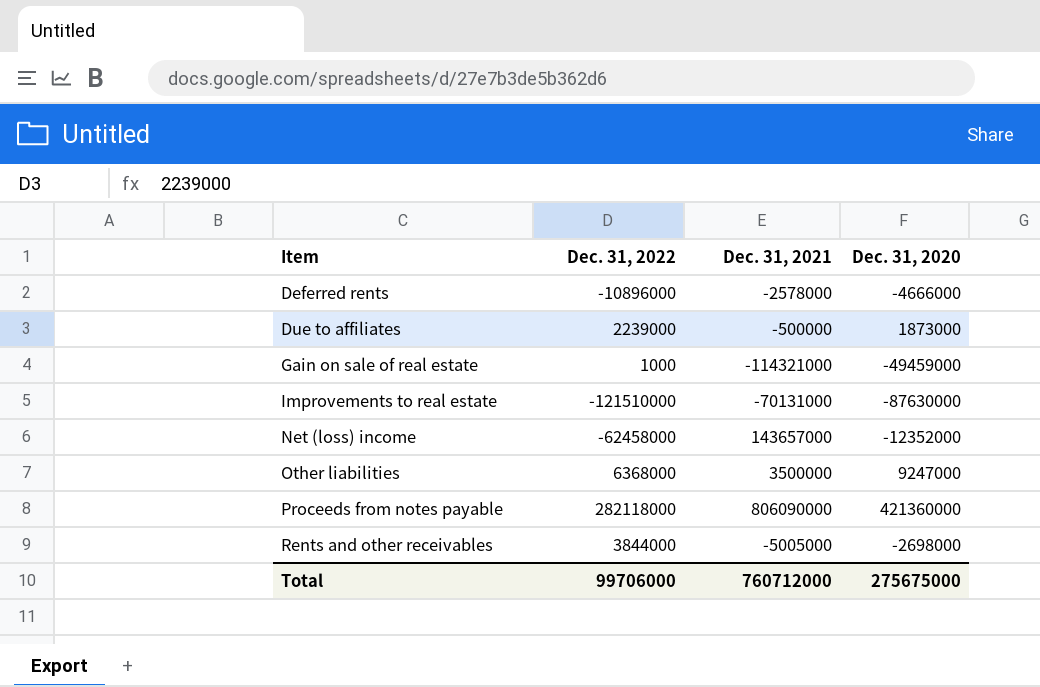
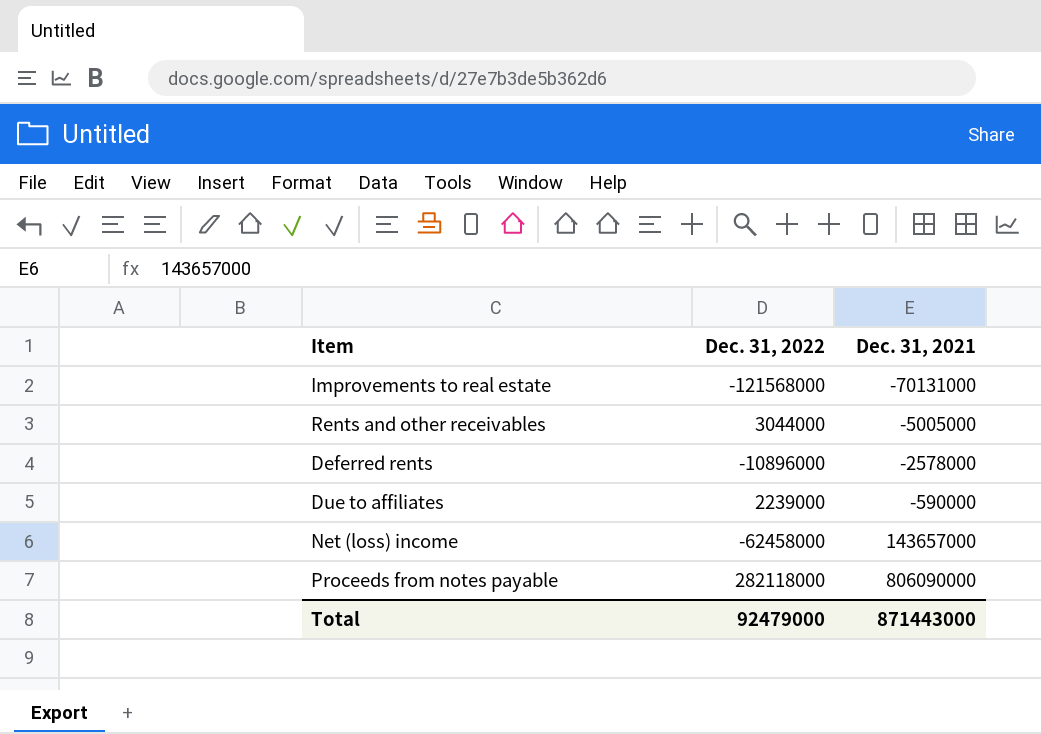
row order: Item ascending -> Dec. 31, 2021 ascending
column Dec. 31, 2020 | position: 4 -> none
row Gain on sale of real estate: 1000 | -114321000 | -49459000 -> none
row Other liabilities: 6368000 | 3500000 | 9247000 -> none
Improvements to real estate | Dec. 31, 2022: -121510000 -> -121568000
Rents and other receivables | Dec. 31, 2022: 3844000 -> 3044000
Due to affiliates | Dec. 31, 2021: -500000 -> -590000
Total | Dec. 31, 2022: 99706000 -> 92479000
Total | Dec. 31, 2021: 760712000 -> 871443000

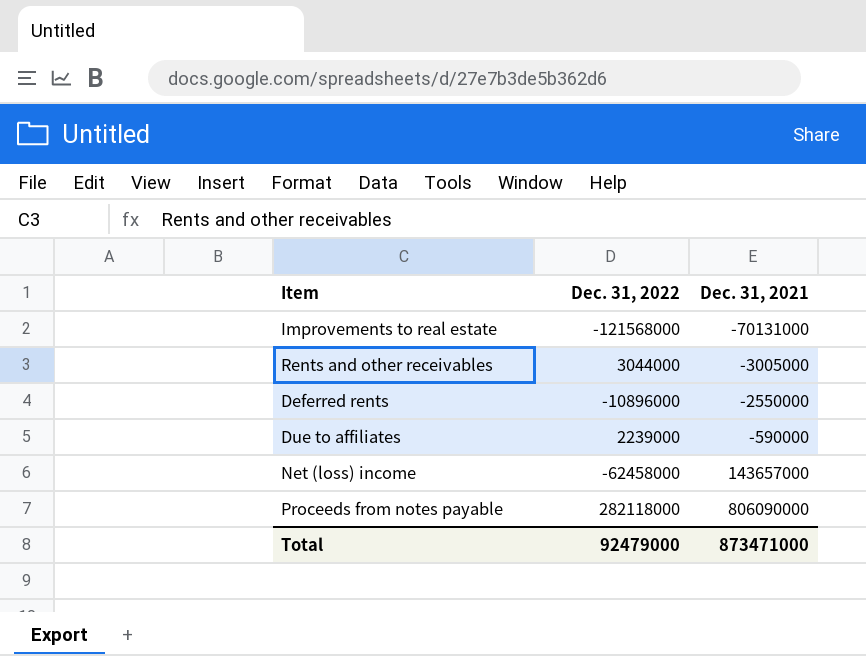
Rents and other receivables | Dec. 31, 2021: -5005000 -> -3005000
Deferred rents | Dec. 31, 2021: -2578000 -> -2550000
Total | Dec. 31, 2021: 871443000 -> 873471000

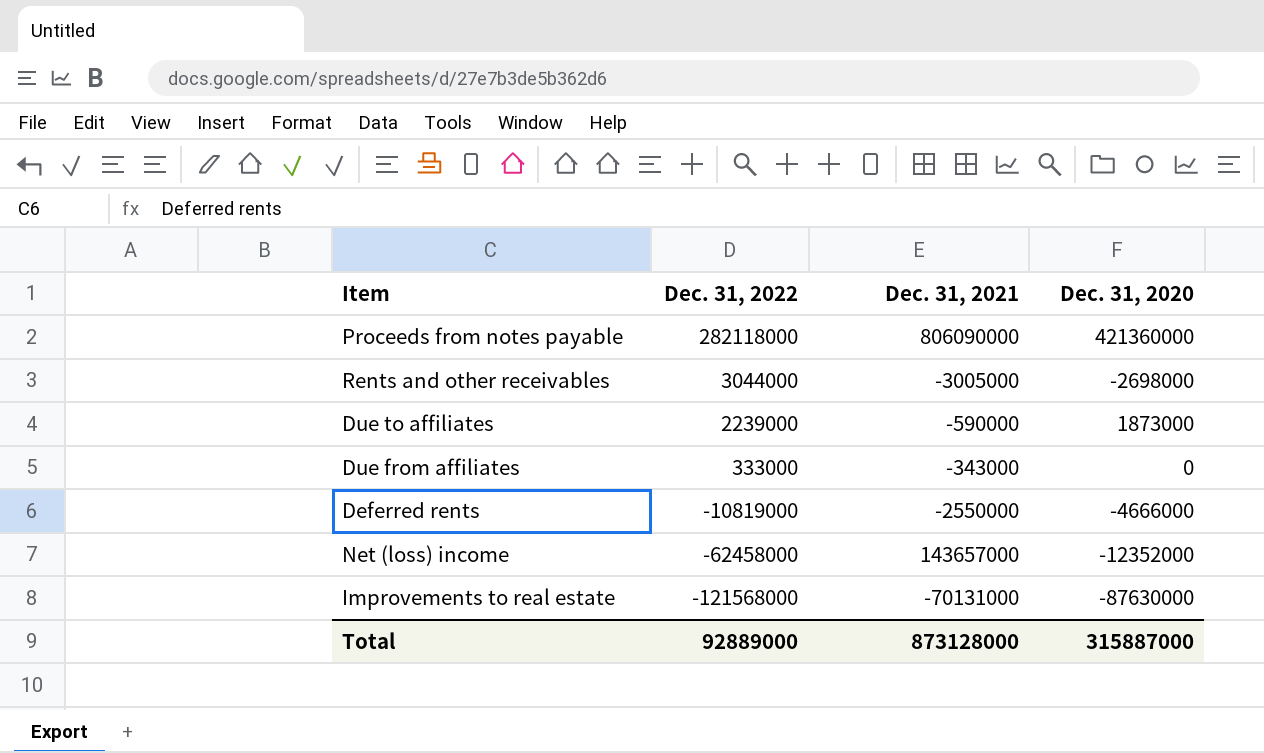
row order: Dec. 31, 2021 ascending -> Dec. 31, 2022 descending
column Dec. 31, 2020 | position: none -> 4
row Due from affiliates: none -> 333000 | -343000 | 0
Deferred rents | Dec. 31, 2022: -10896000 -> -10819000
Total | Dec. 31, 2022: 92479000 -> 92889000
Total | Dec. 31, 2021: 873471000 -> 873128000

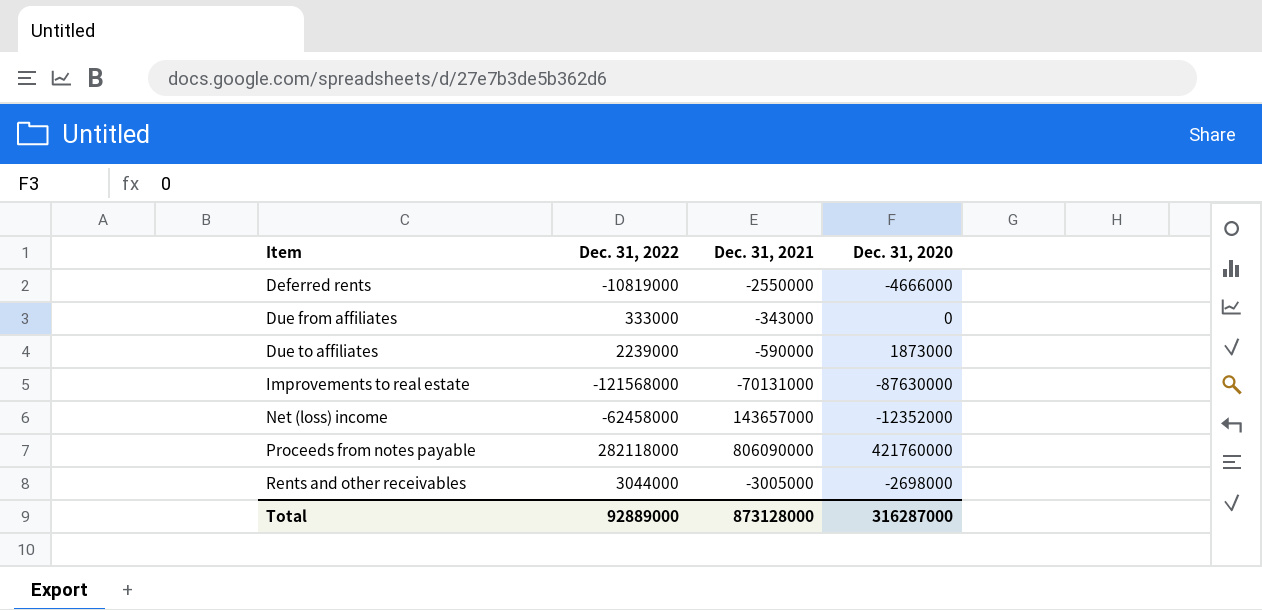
row order: Dec. 31, 2022 descending -> Item ascending
Proceeds from notes payable | Dec. 31, 2020: 421360000 -> 421760000
Total | Dec. 31, 2020: 315887000 -> 316287000

